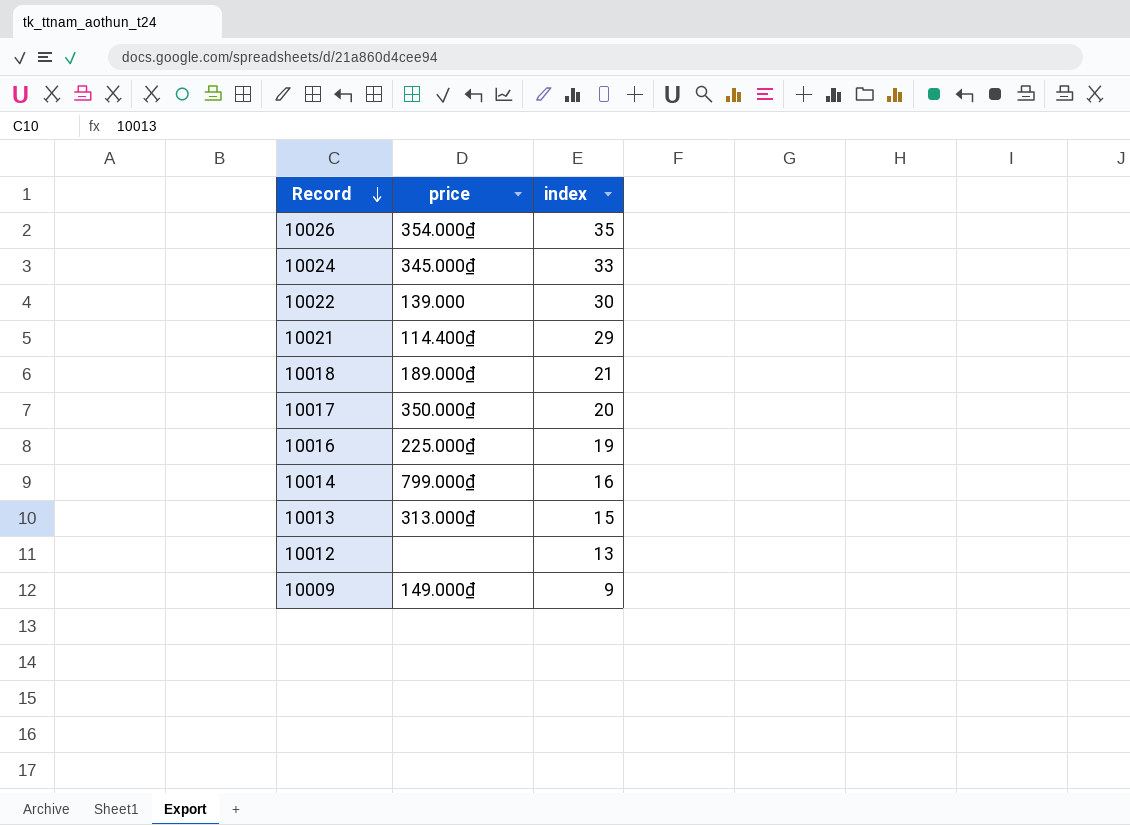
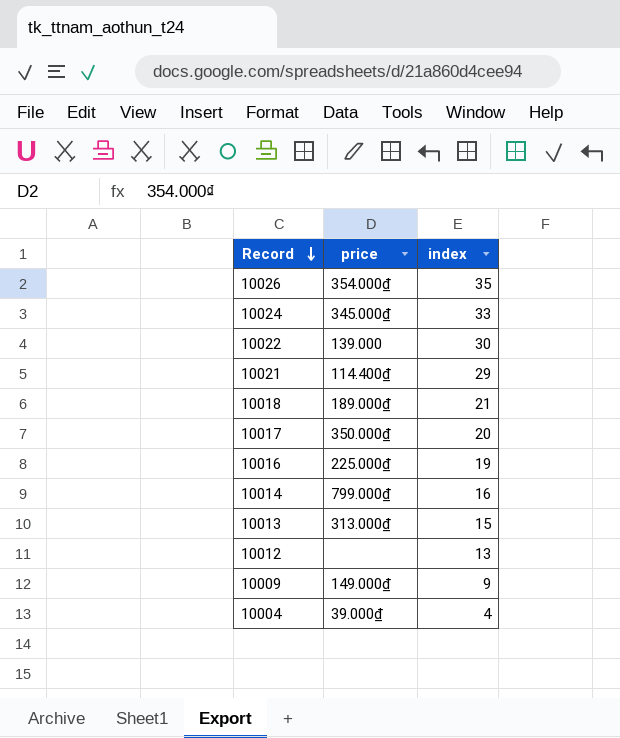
row 10004: none -> 39.000₫ | 4

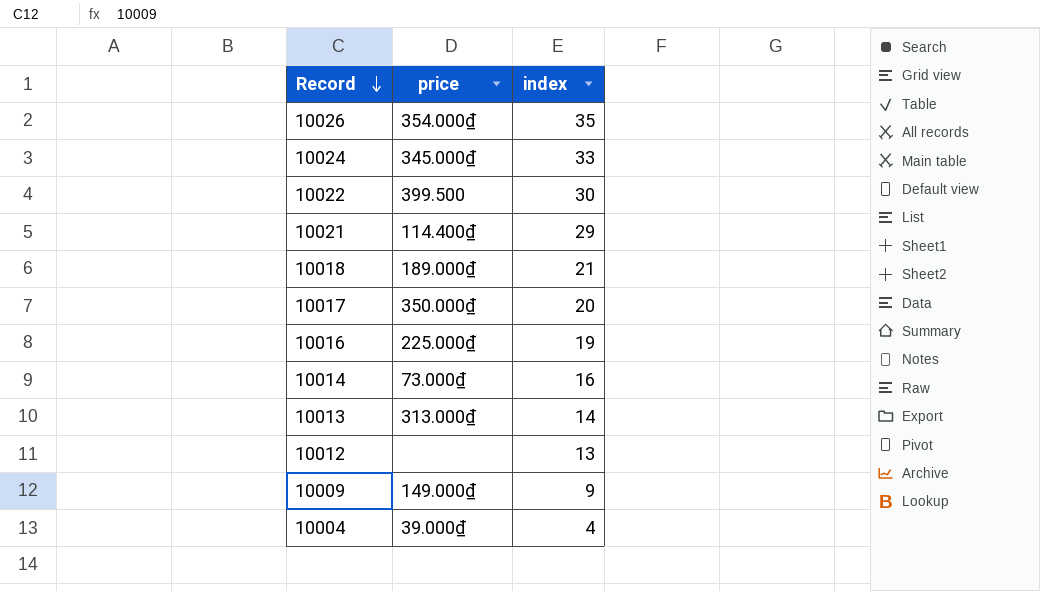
10022 | price: 139.000 -> 399.500
10014 | price: 799.000₫ -> 73.000₫
10013 | index: 15 -> 14

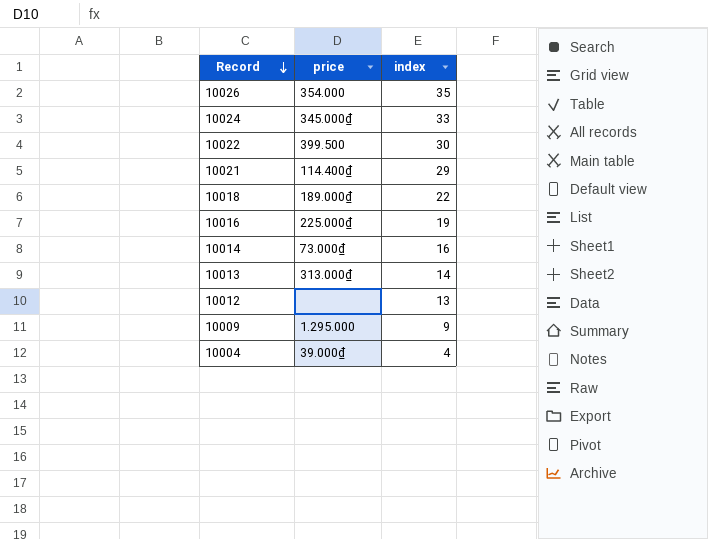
row 10017: 350.000₫ | 20 -> none
10026 | price: 354.000₫ -> 354.000
10018 | index: 21 -> 22
10009 | price: 149.000₫ -> 1.295.000

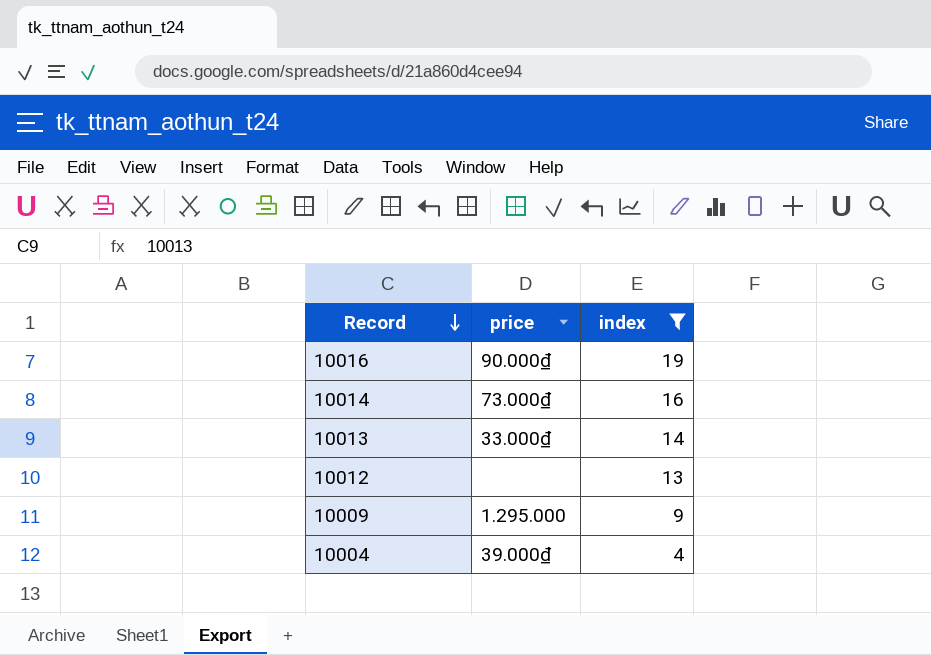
filter: none -> index <= 19
10016 | price: 225.000₫ -> 90.000₫
10013 | price: 313.000₫ -> 33.000₫

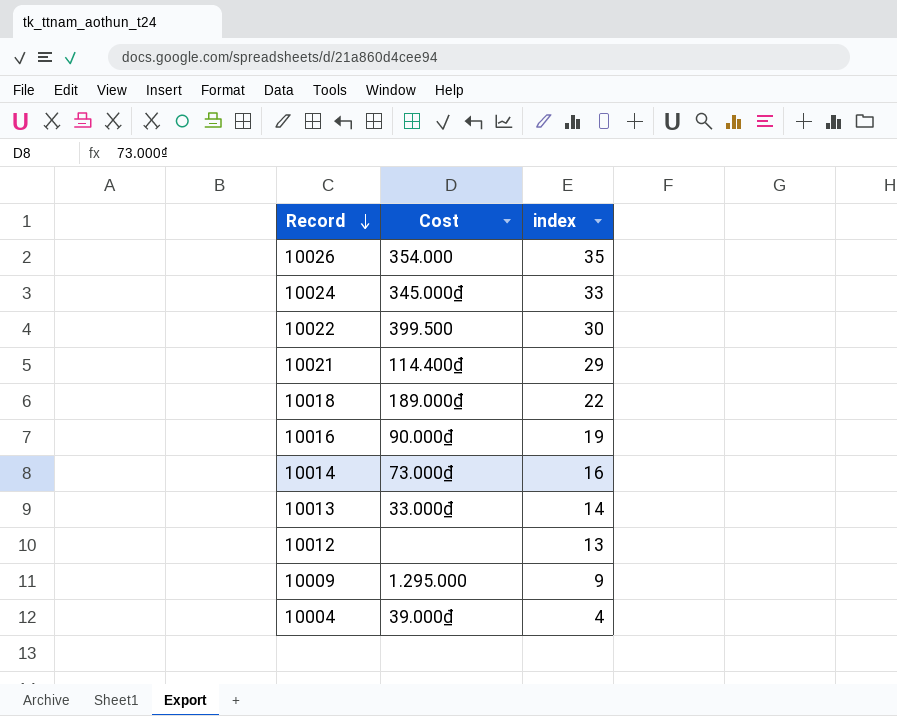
filter: index <= 19 -> none
column name: price -> Cost

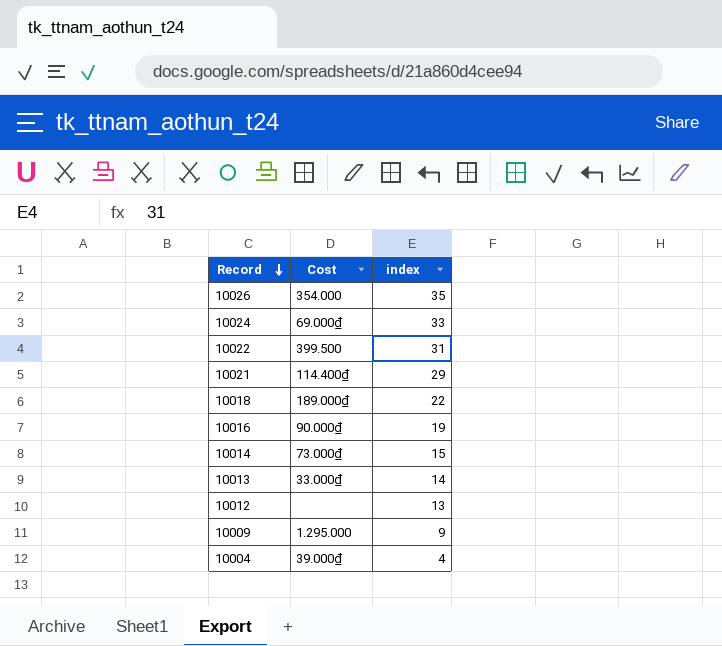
10024 | Cost: 345.000₫ -> 69.000₫
10022 | index: 30 -> 31
10014 | index: 16 -> 15

